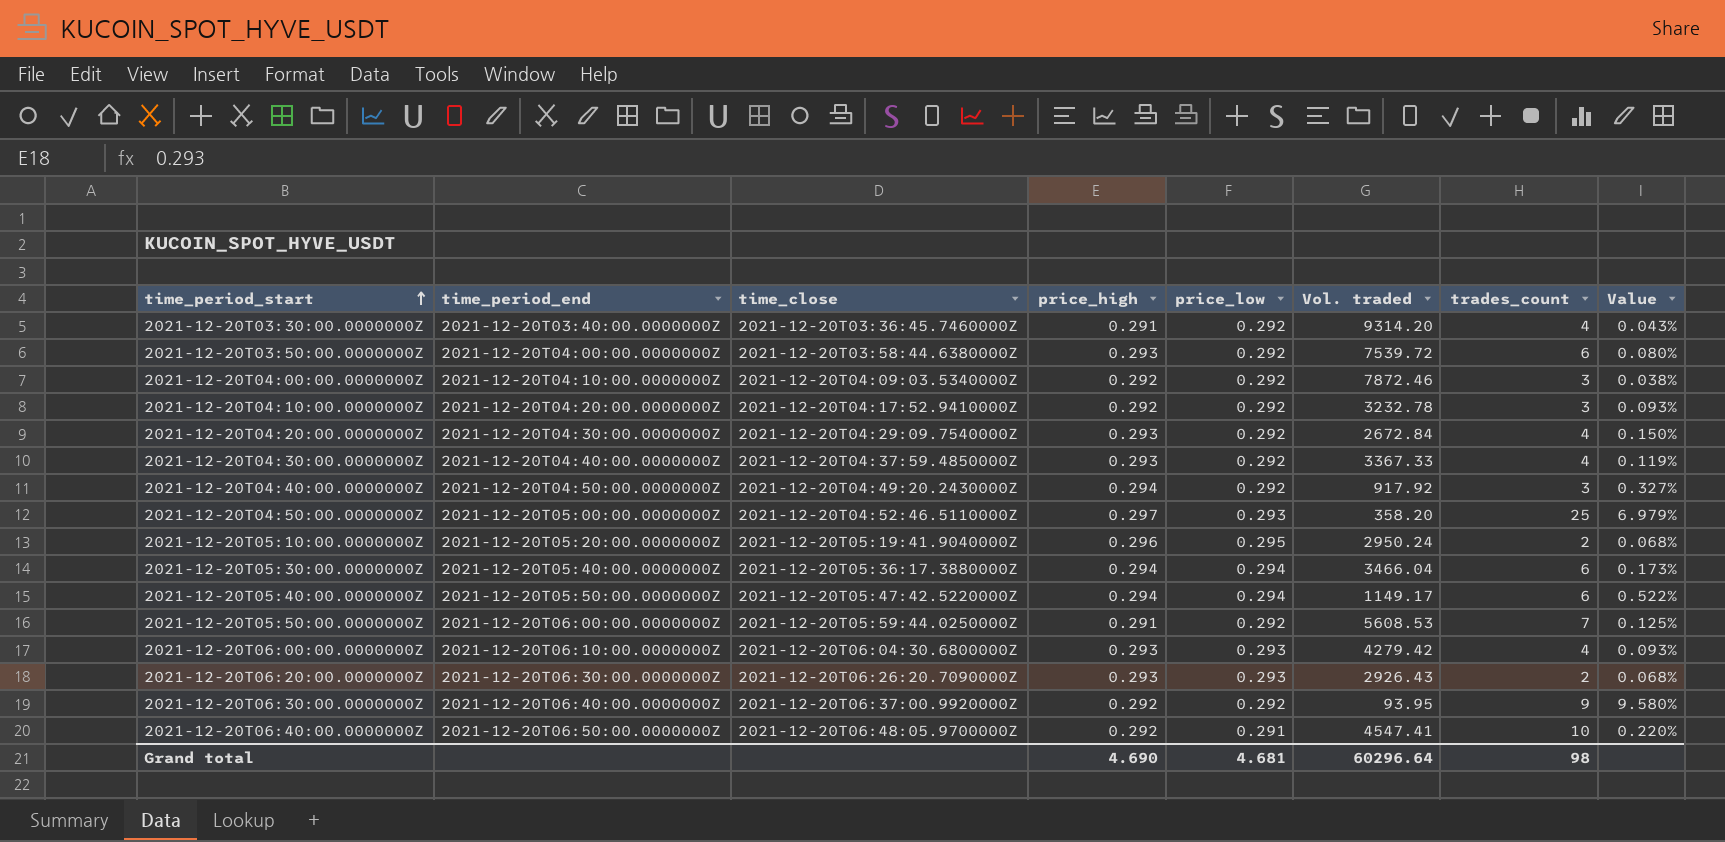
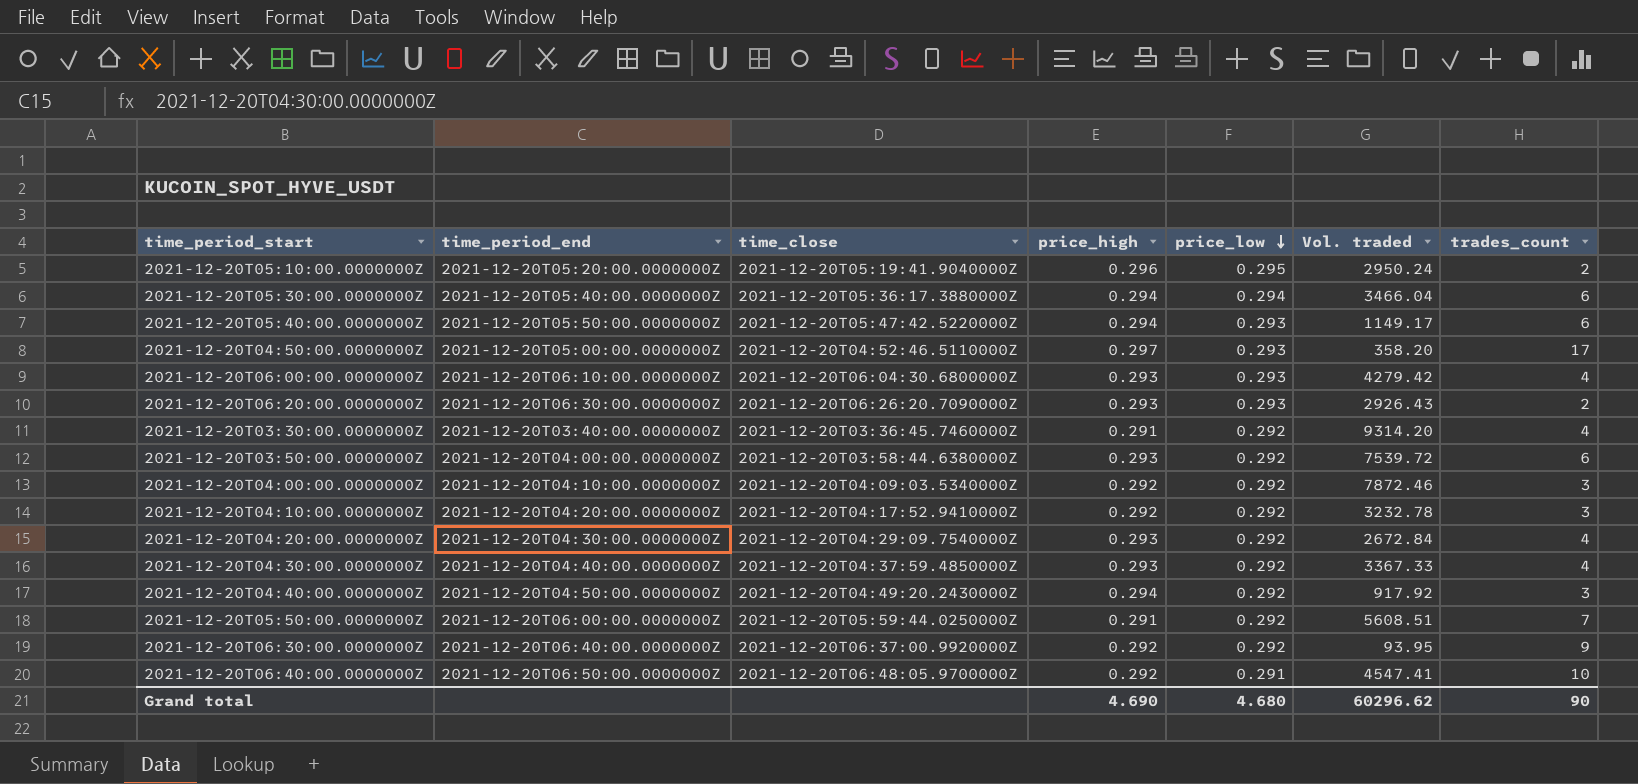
row order: time_period_start ascending -> price_low descending
column Value | formula: [trades_count] / [Vol. traded] -> none
2021-12-20T05:40:00.0000000Z | price_low: 0.294 -> 0.293
2021-12-20T04:50:00.0000000Z | trades_count: 25 -> 17
2021-12-20T05:50:00.0000000Z | Vol. traded: 5608.53 -> 5608.51
Grand total | price_low: 4.681 -> 4.680
Grand total | Vol. traded: 60296.64 -> 60296.62
Grand total | trades_count: 98 -> 90

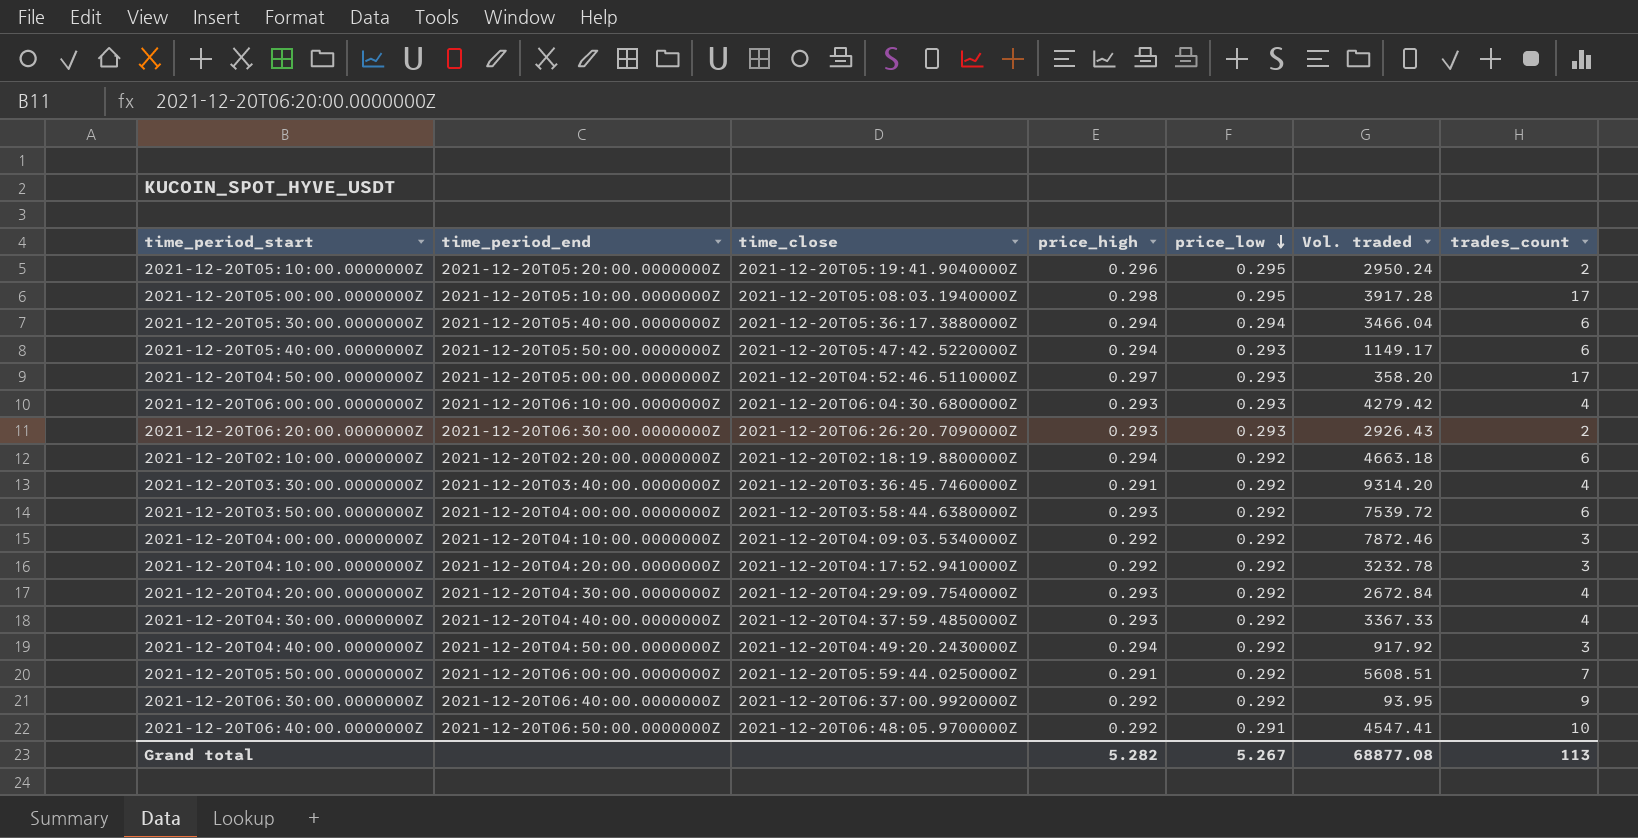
row 2021-12-20T05:00:00.0000000Z: none -> 2021-12-20T05:10:00.0000000Z | 2021-12-20T05:08:03.1940000Z | 0.298 | 0.295 | 3917.28 | 17
row 2021-12-20T02:10:00.0000000Z: none -> 2021-12-20T02:20:00.0000000Z | 2021-12-20T02:18:19.8800000Z | 0.294 | 0.292 | 4663.18 | 6
Grand total | price_high: 4.690 -> 5.282
Grand total | price_low: 4.680 -> 5.267
Grand total | Vol. traded: 60296.62 -> 68877.08
Grand total | trades_count: 90 -> 113

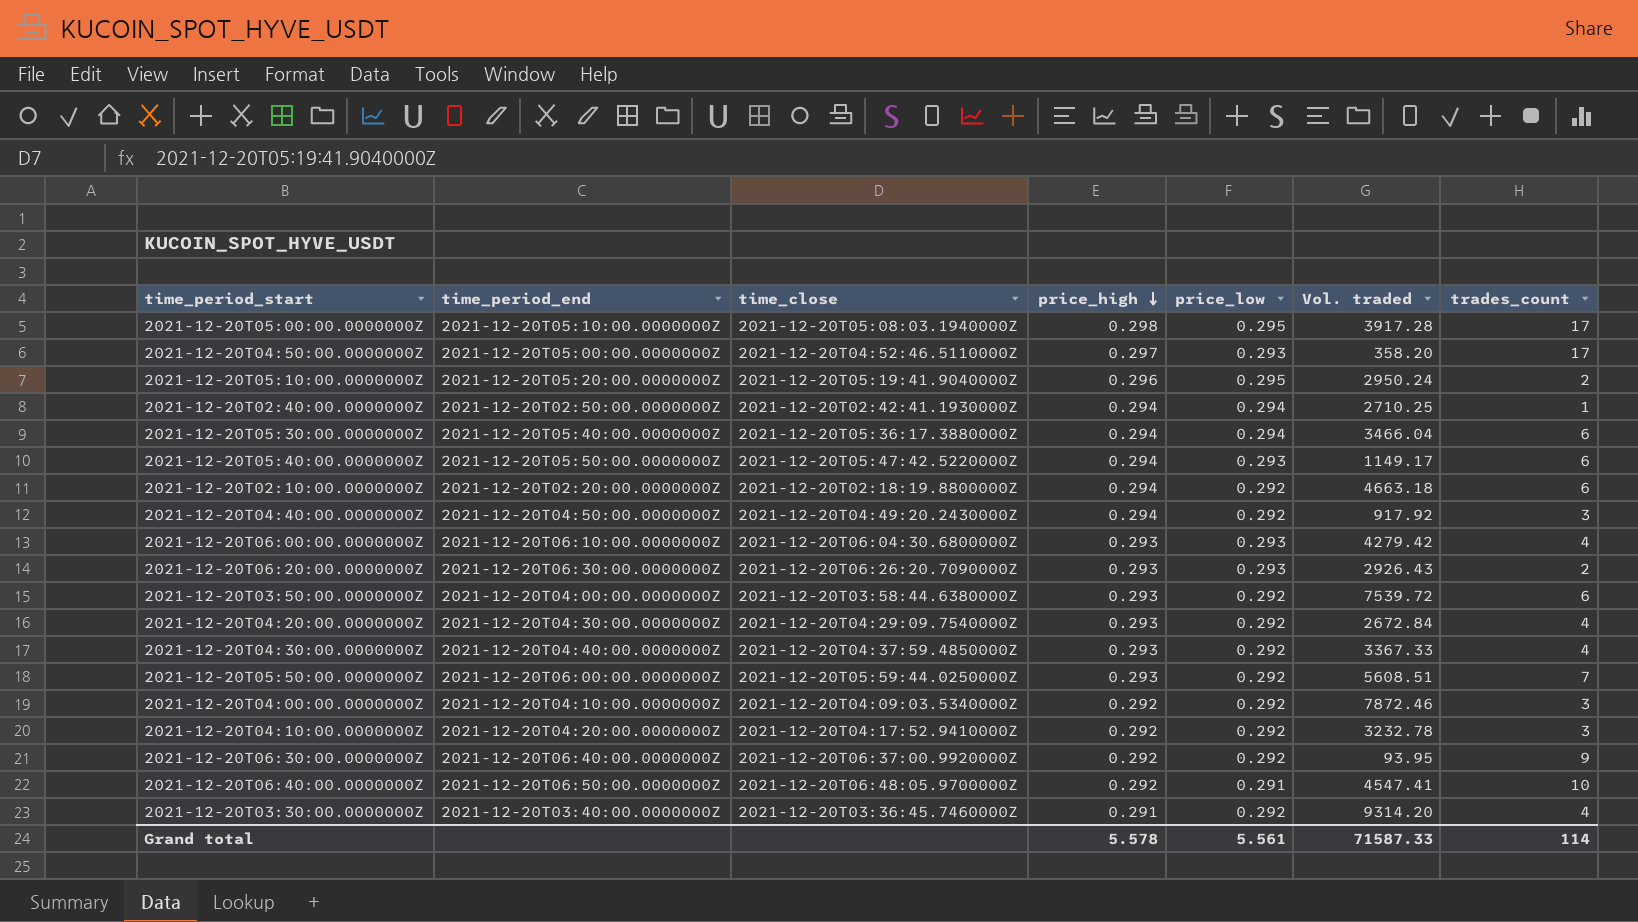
row order: price_low descending -> price_high descending
row 2021-12-20T02:40:00.0000000Z: none -> 2021-12-20T02:50:00.0000000Z | 2021-12-20T02:42:41.1930000Z | 0.294 | 0.294 | 2710.25 | 1
2021-12-20T05:50:00.0000000Z | price_high: 0.291 -> 0.293
Grand total | price_high: 5.282 -> 5.578
Grand total | price_low: 5.267 -> 5.561
Grand total | Vol. traded: 68877.08 -> 71587.33
Grand total | trades_count: 113 -> 114

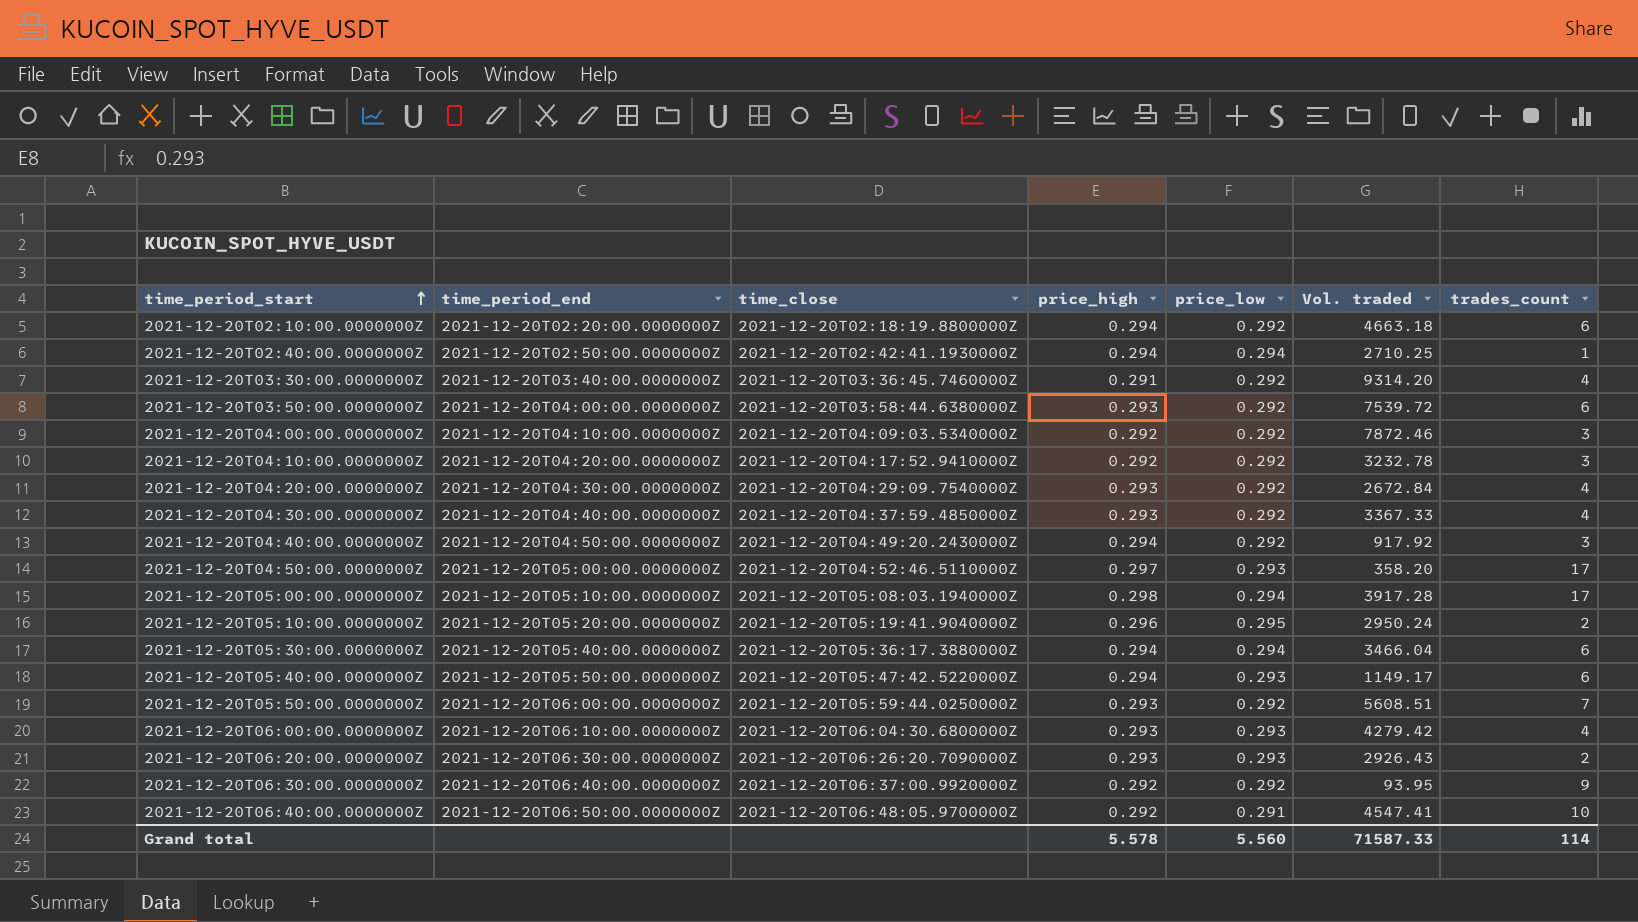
row order: price_high descending -> time_period_start ascending
2021-12-20T05:00:00.0000000Z | price_low: 0.295 -> 0.294
Grand total | price_low: 5.561 -> 5.560

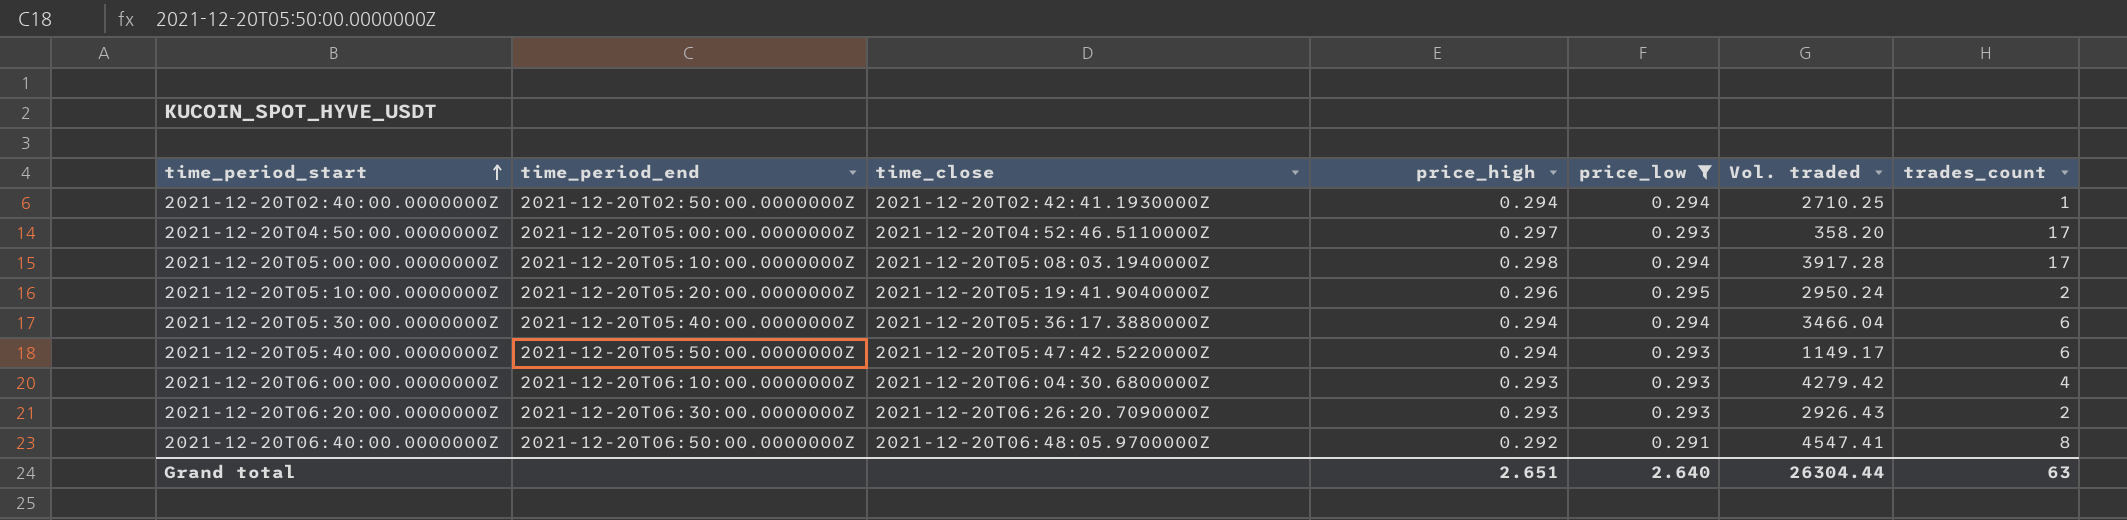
filter: none -> price_low != 0.292
2021-12-20T06:40:00.0000000Z | trades_count: 10 -> 8
Grand total | price_high: 5.578 -> 2.651
Grand total | price_low: 5.560 -> 2.640
Grand total | Vol. traded: 71587.33 -> 26304.44
Grand total | trades_count: 114 -> 63

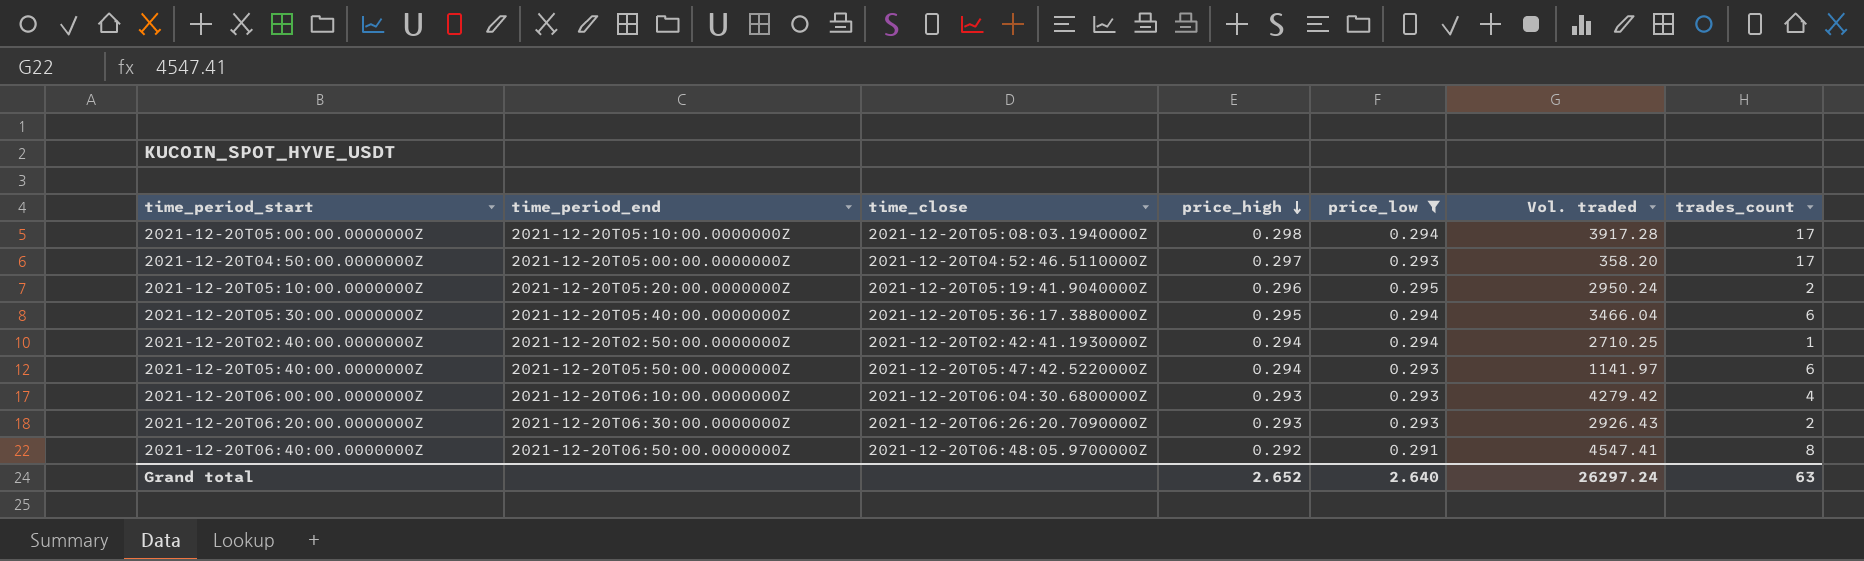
row order: time_period_start ascending -> price_high descending
2021-12-20T05:30:00.0000000Z | price_high: 0.294 -> 0.295
2021-12-20T05:40:00.0000000Z | Vol. traded: 1149.17 -> 1141.97
Grand total | price_high: 2.651 -> 2.652
Grand total | Vol. traded: 26304.44 -> 26297.24

